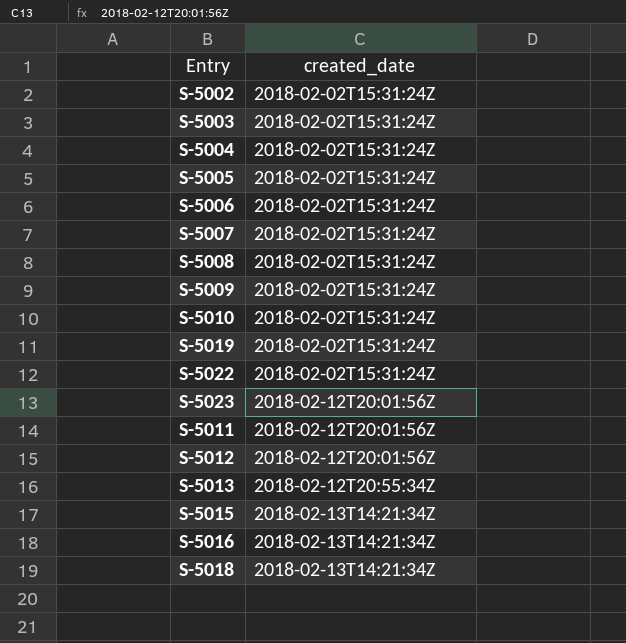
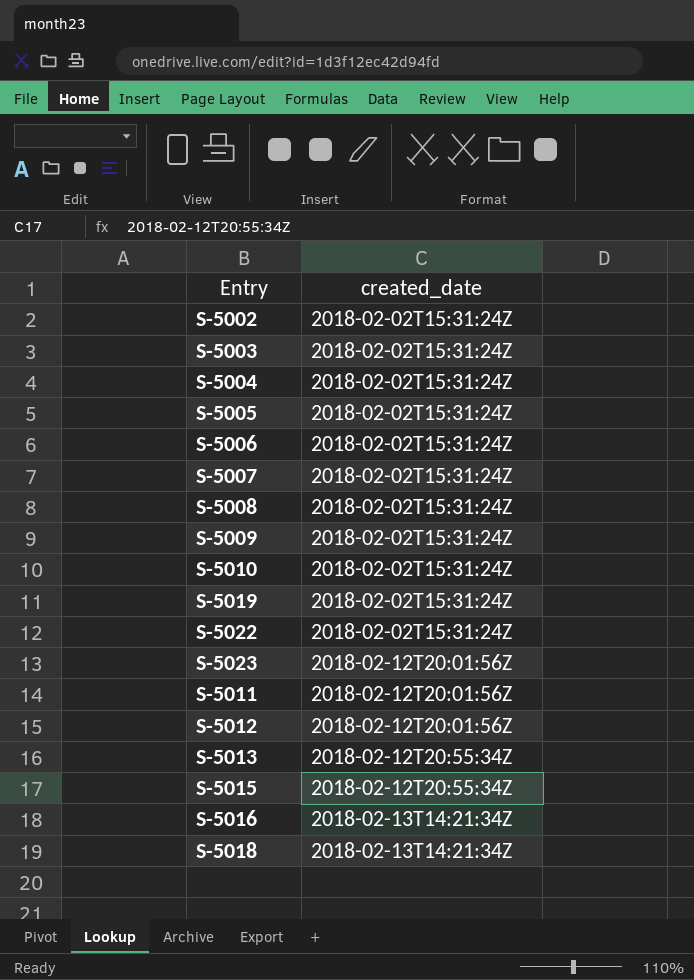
S-5015 | created_date: 2018-02-13T14:21:34Z -> 2018-02-12T20:55:34Z

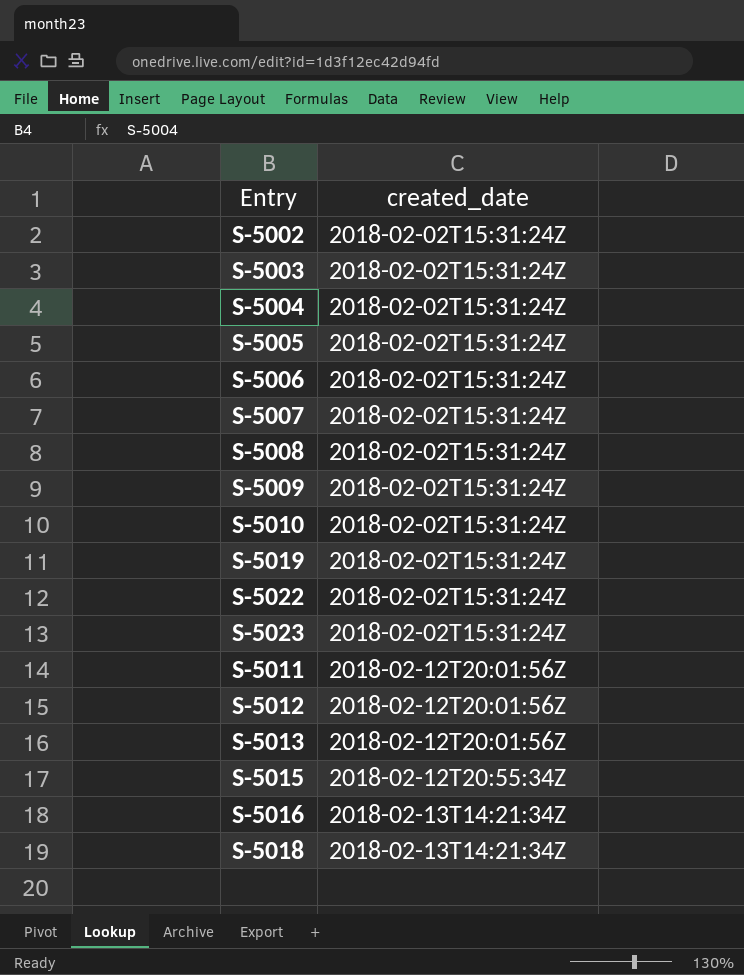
S-5023 | created_date: 2018-02-12T20:01:56Z -> 2018-02-02T15:31:24Z
S-5013 | created_date: 2018-02-12T20:55:34Z -> 2018-02-12T20:01:56Z

